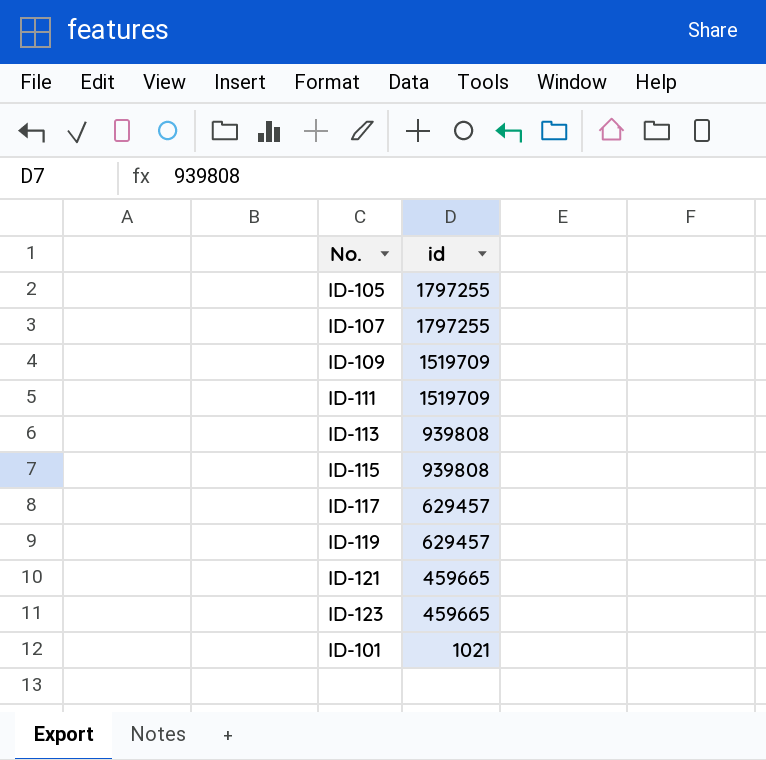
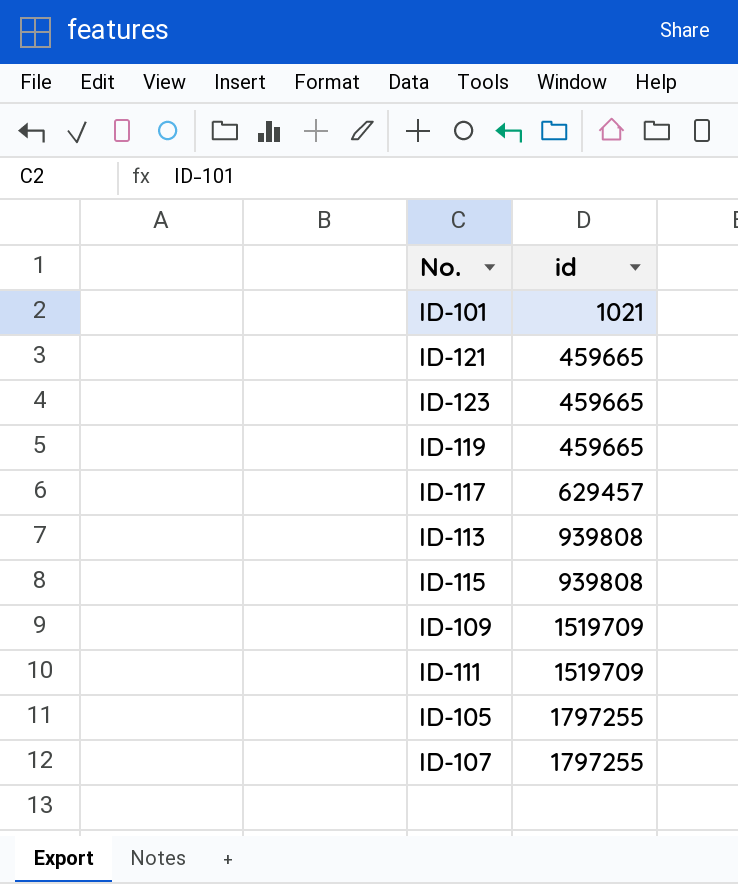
row order: id descending -> id ascending
ID-119 | id: 629457 -> 459665

